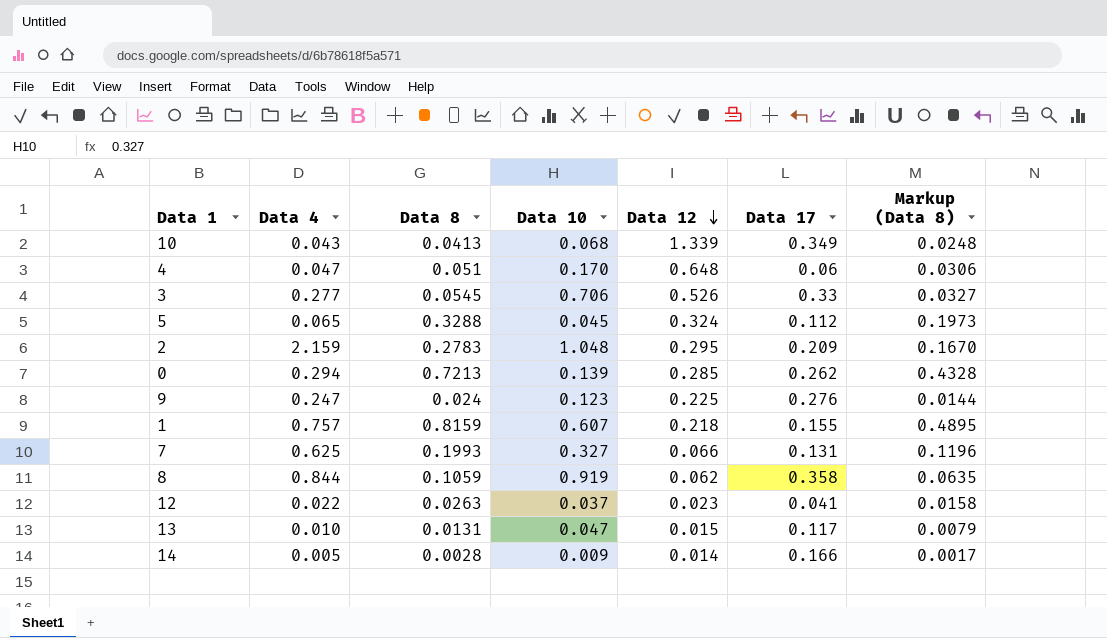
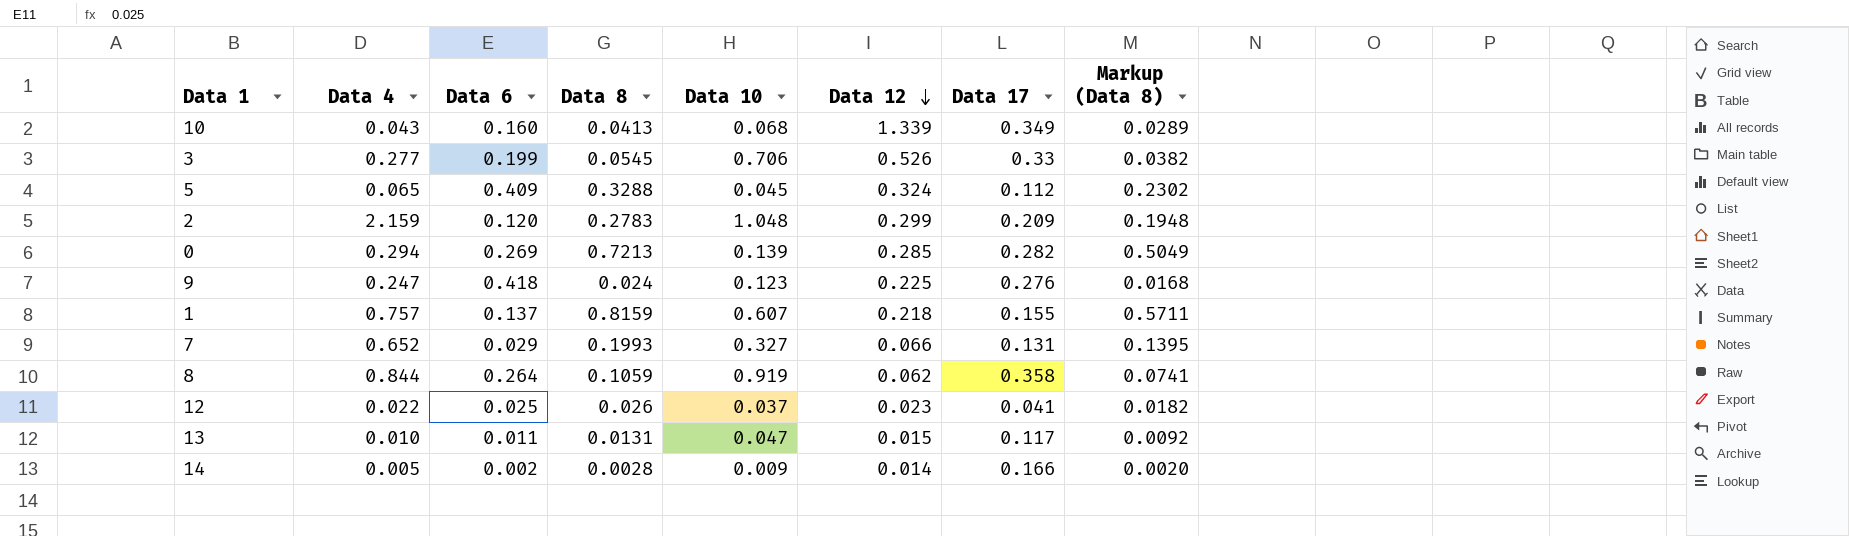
column Data 6 | position: none -> 3
column Markup (Data 8) | formula: [Data 8] * 0.6 -> [Data 8] * 0.7
row 4: 0.047 | 0.051 | 0.170 | 0.648 | 0.06 | 0.0306 -> none
2 | Data 12: 0.295 -> 0.299
0 | Data 17: 0.262 -> 0.282
7 | Data 4: 0.625 -> 0.652
12 | Data 8: 0.0263 -> 0.026

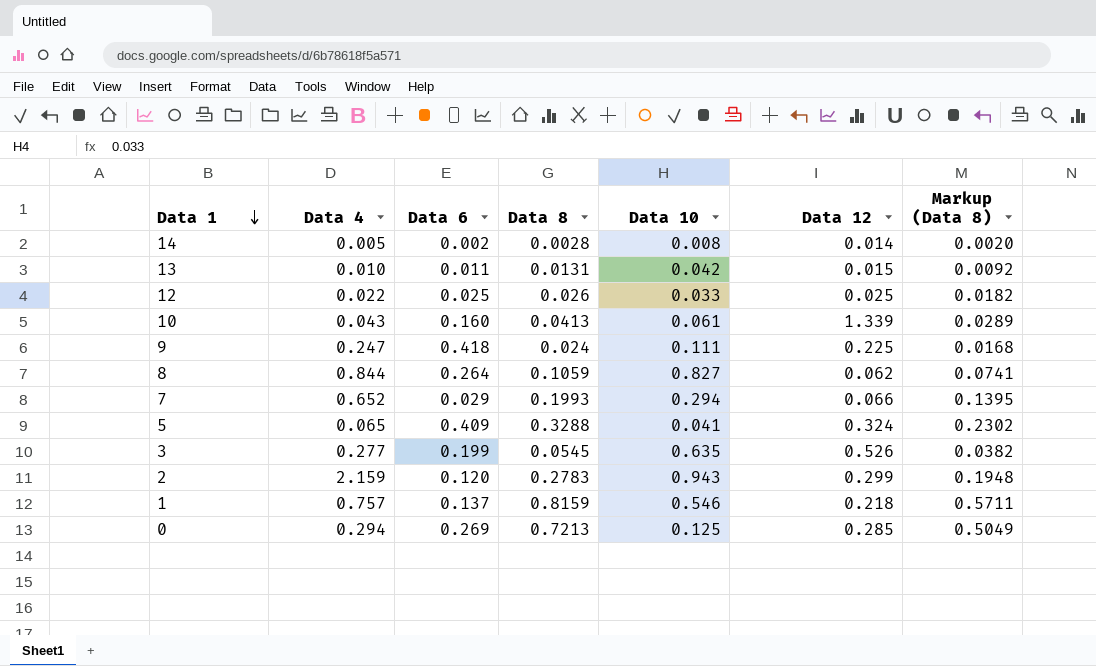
row order: Data 12 descending -> Data 1 descending
column Data 17 | position: 7 -> none
14 | Data 10: 0.009 -> 0.008
13 | Data 10: 0.047 -> 0.042
12 | Data 10: 0.037 -> 0.033
12 | Data 12: 0.023 -> 0.025
10 | Data 10: 0.068 -> 0.061
9 | Data 10: 0.123 -> 0.111
8 | Data 10: 0.919 -> 0.827
7 | Data 10: 0.327 -> 0.294
5 | Data 10: 0.045 -> 0.041
3 | Data 10: 0.706 -> 0.635
2 | Data 10: 1.048 -> 0.943
1 | Data 10: 0.607 -> 0.546
0 | Data 10: 0.139 -> 0.125

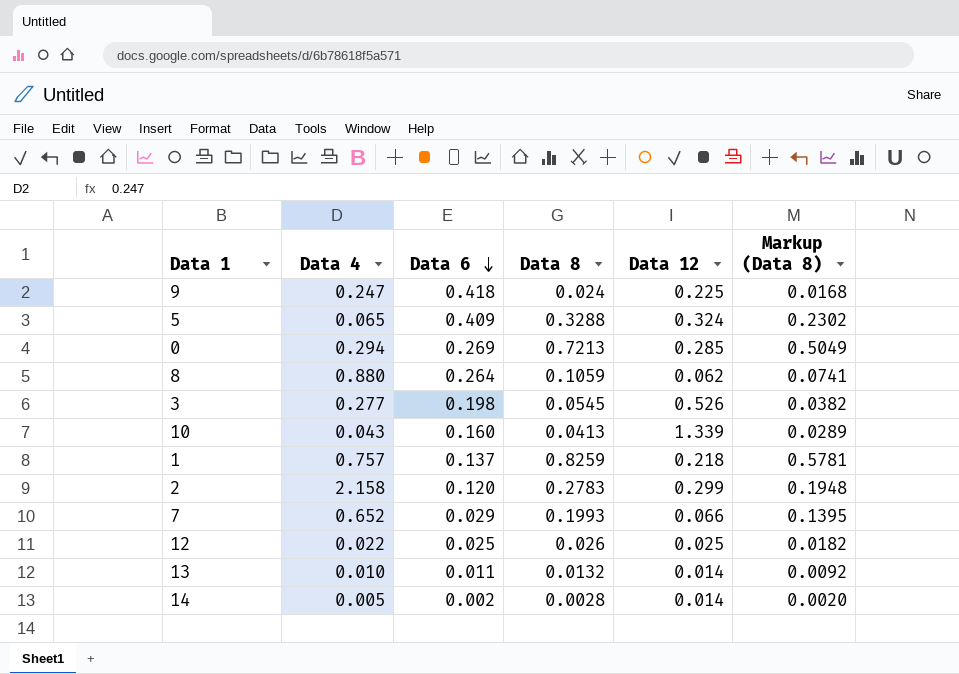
row order: Data 1 descending -> Data 6 descending
column Data 10 | position: 5 -> none
8 | Data 4: 0.844 -> 0.880
3 | Data 6: 0.199 -> 0.198
1 | Data 8: 0.8159 -> 0.8259
1 | Markup (Data 8): 0.5711 -> 0.5781
2 | Data 4: 2.159 -> 2.158
13 | Data 8: 0.0131 -> 0.0132
13 | Data 12: 0.015 -> 0.014

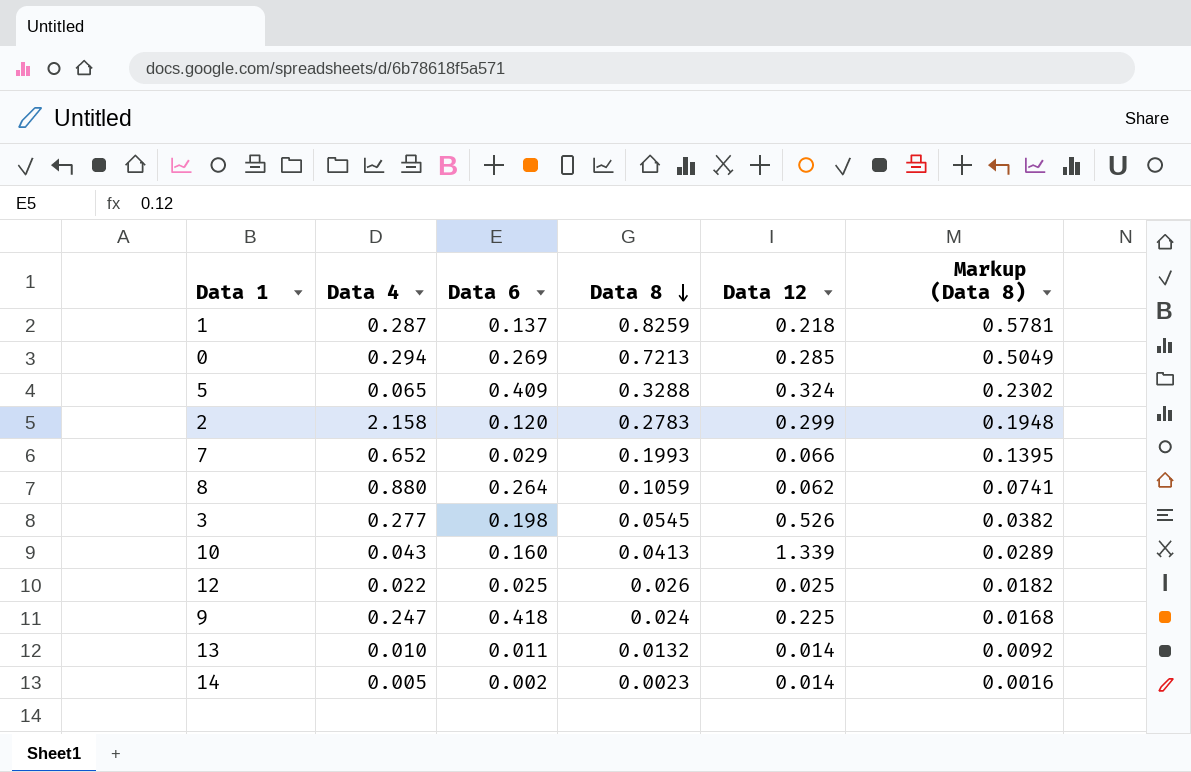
row order: Data 6 descending -> Data 8 descending
1 | Data 4: 0.757 -> 0.287
14 | Data 8: 0.0028 -> 0.0023
14 | Markup (Data 8): 0.0020 -> 0.0016

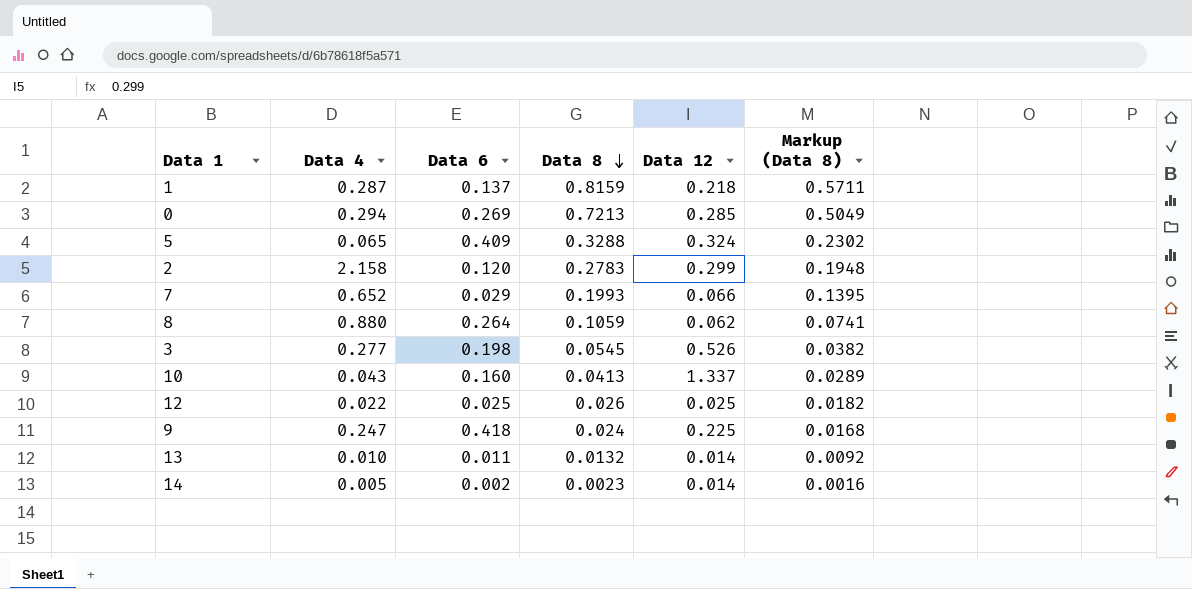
1 | Data 8: 0.8259 -> 0.8159
1 | Markup (Data 8): 0.5781 -> 0.5711
10 | Data 12: 1.339 -> 1.337

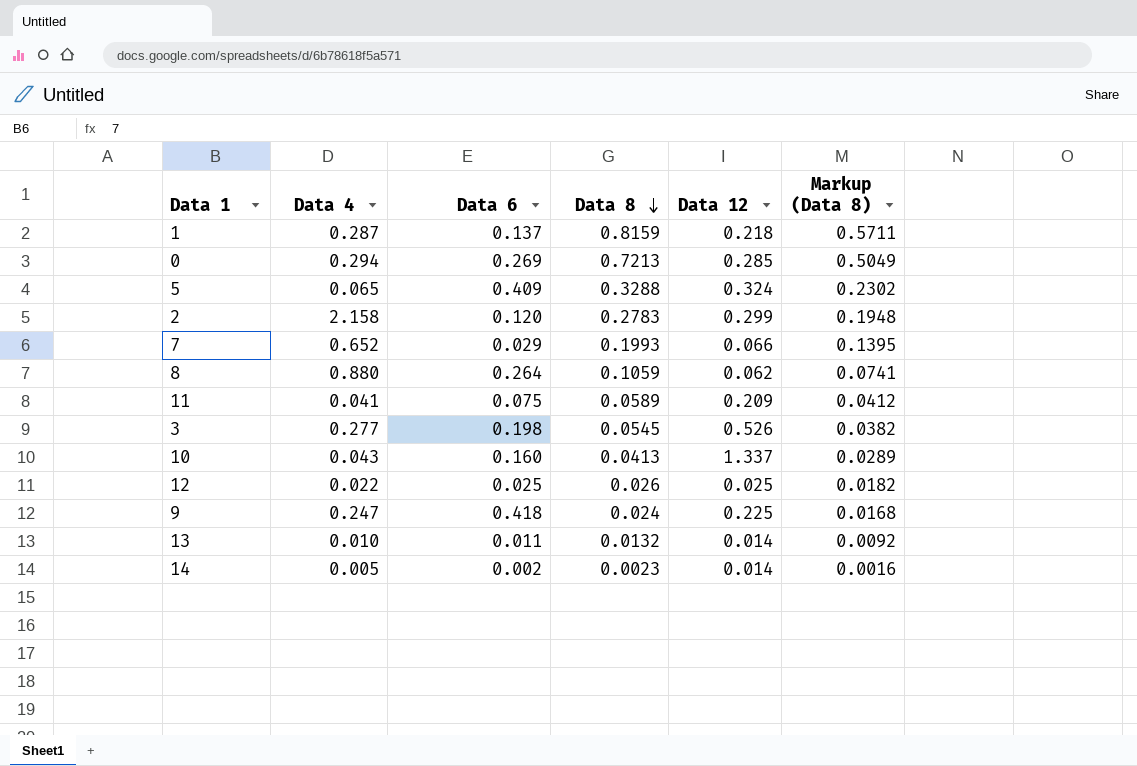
row 11: none -> 0.041 | 0.075 | 0.0589 | 0.209 | 0.0412

